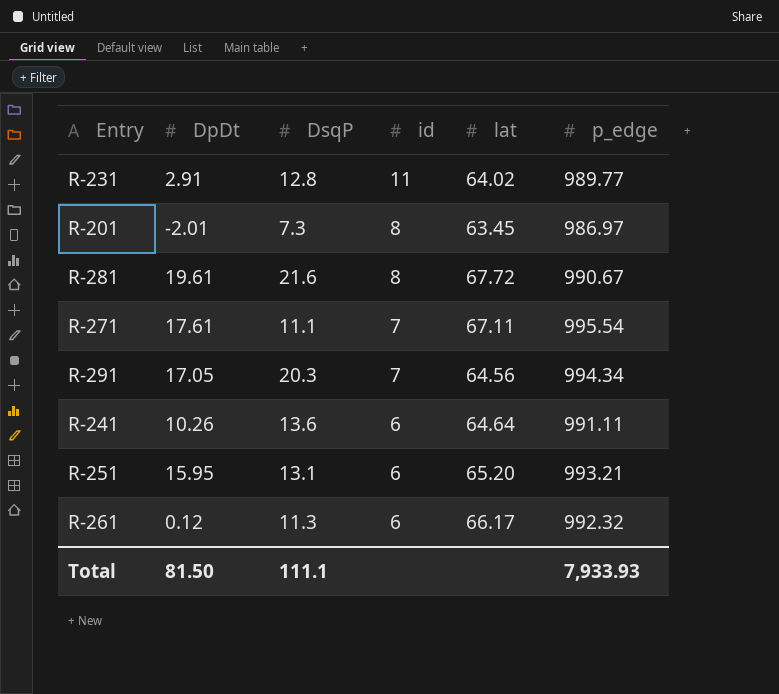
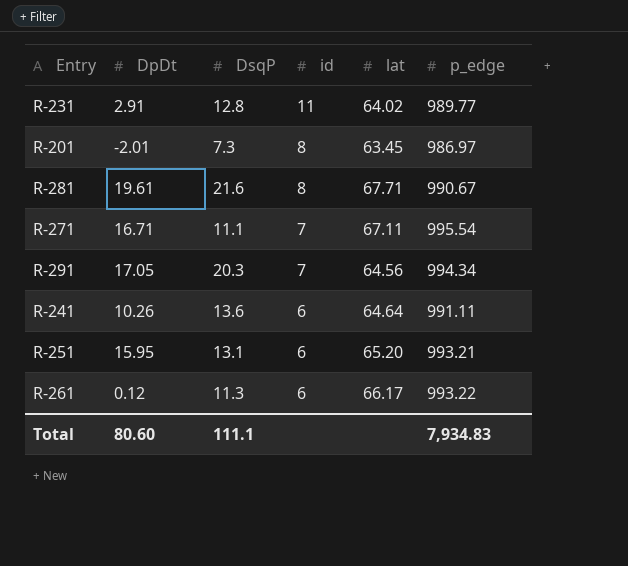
R-281 | lat: 67.72 -> 67.71
R-271 | DpDt: 17.61 -> 16.71
R-261 | p_edge: 992.32 -> 993.22
Total | DpDt: 81.50 -> 80.60
Total | p_edge: 7,933.93 -> 7,934.83

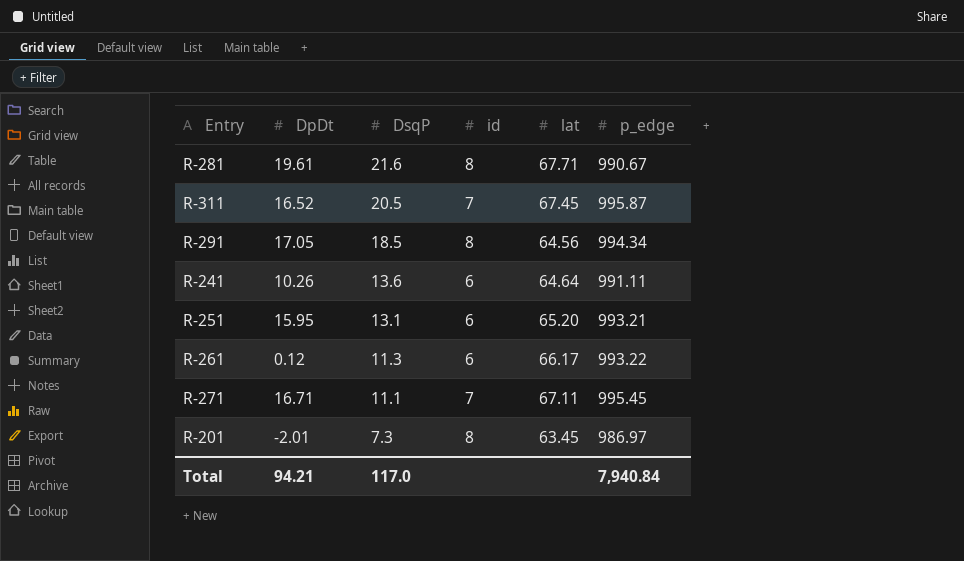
row order: id descending -> DsqP descending
row R-231: 2.91 | 12.8 | 11 | 64.02 | 989.77 -> none
row R-311: none -> 16.52 | 20.5 | 7 | 67.45 | 995.87
R-291 | DsqP: 20.3 -> 18.5
R-291 | id: 7 -> 8
R-271 | p_edge: 995.54 -> 995.45
Total | DpDt: 80.60 -> 94.21
Total | DsqP: 111.1 -> 117.0
Total | p_edge: 7,934.83 -> 7,940.84

